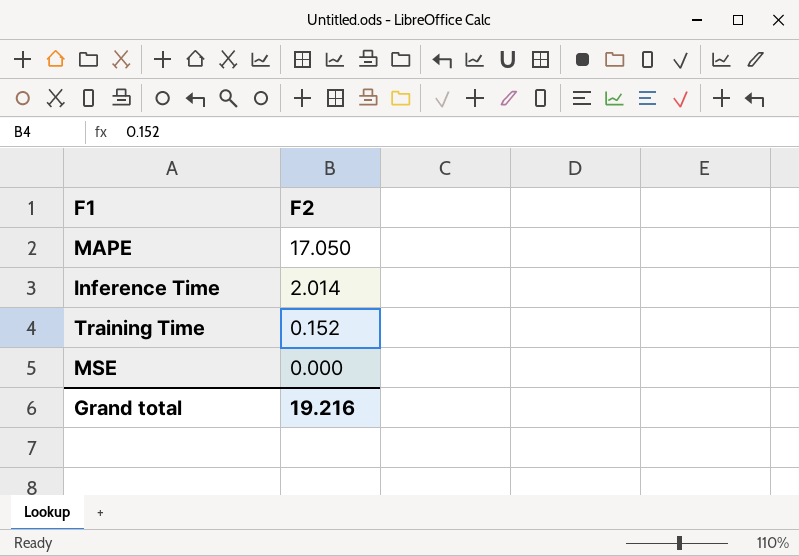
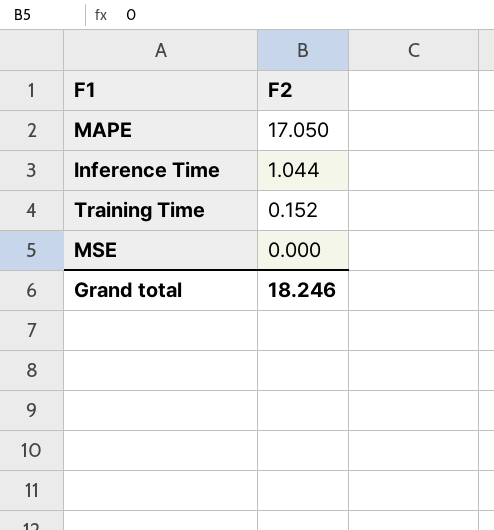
Inference Time | F2: 2.014 -> 1.044
Grand total | F2: 19.216 -> 18.246

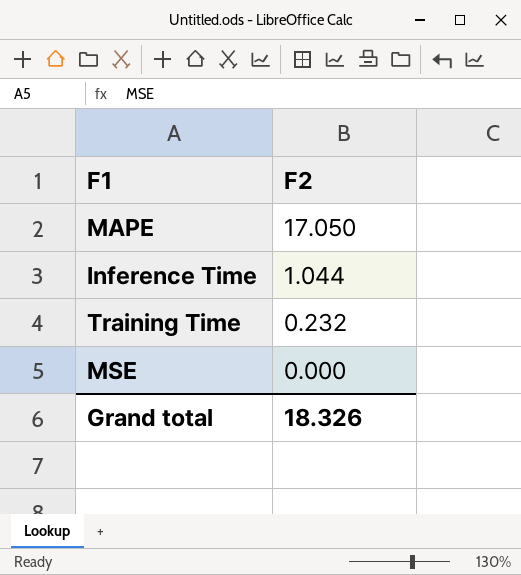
Training Time | F2: 0.152 -> 0.232
Grand total | F2: 18.246 -> 18.326

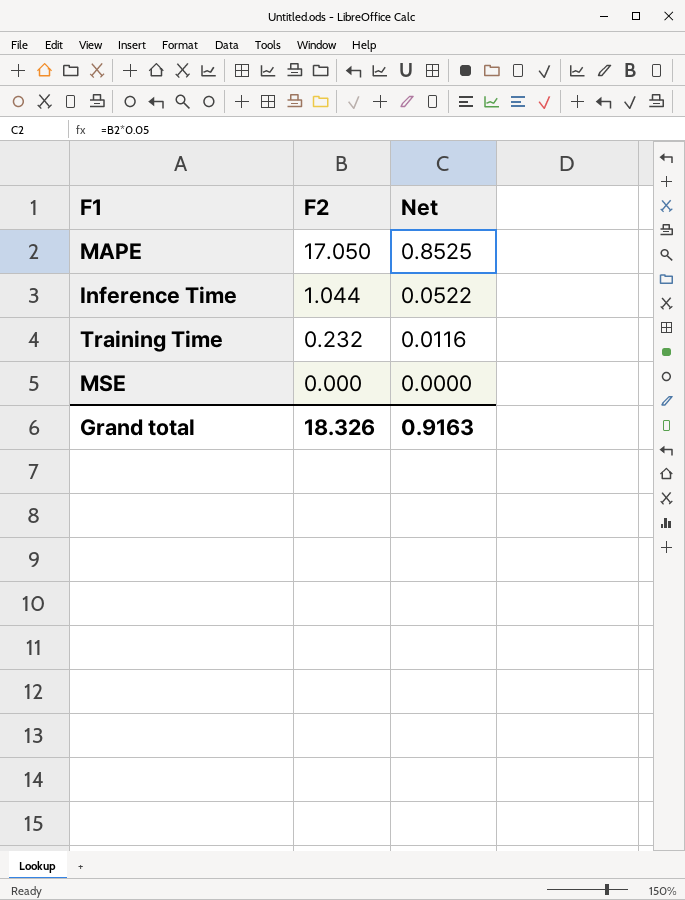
column Net | formula: none -> [F2] * 0.05

